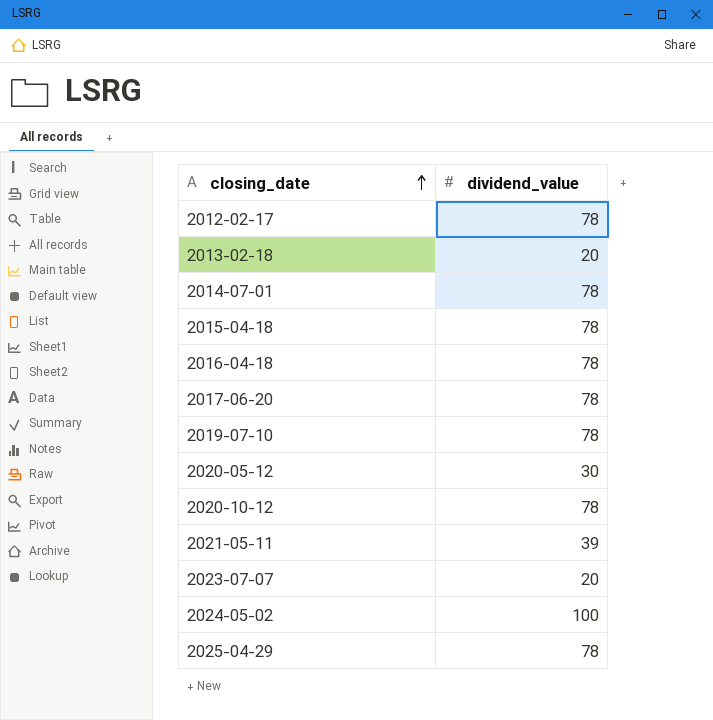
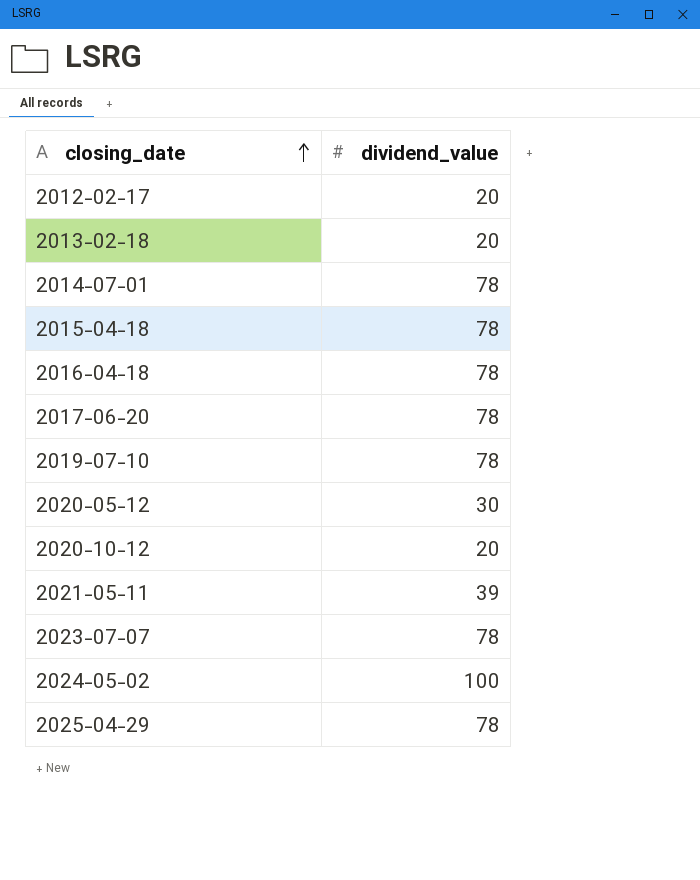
2012-02-17 | dividend_value: 78 -> 20
2020-10-12 | dividend_value: 78 -> 20
2023-07-07 | dividend_value: 20 -> 78

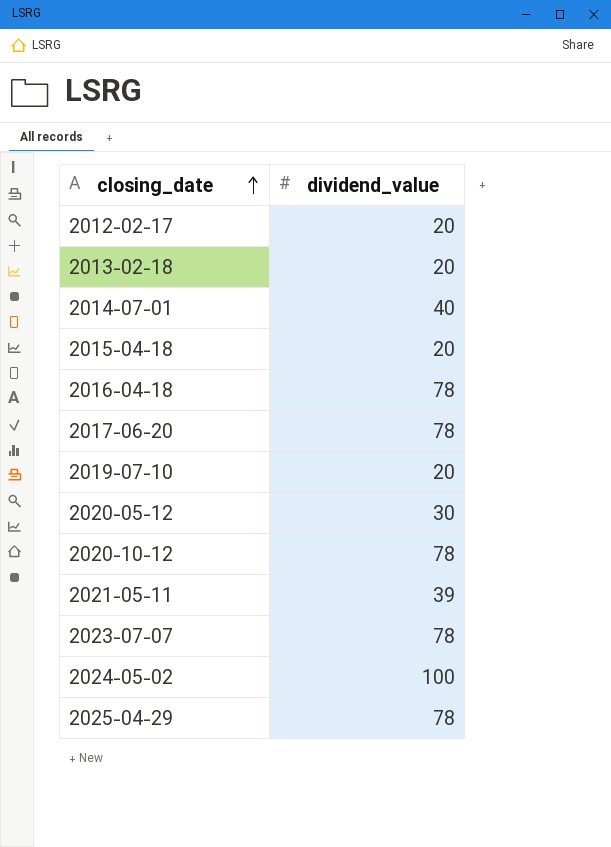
2014-07-01 | dividend_value: 78 -> 40
2015-04-18 | dividend_value: 78 -> 20
2019-07-10 | dividend_value: 78 -> 20
2020-10-12 | dividend_value: 20 -> 78

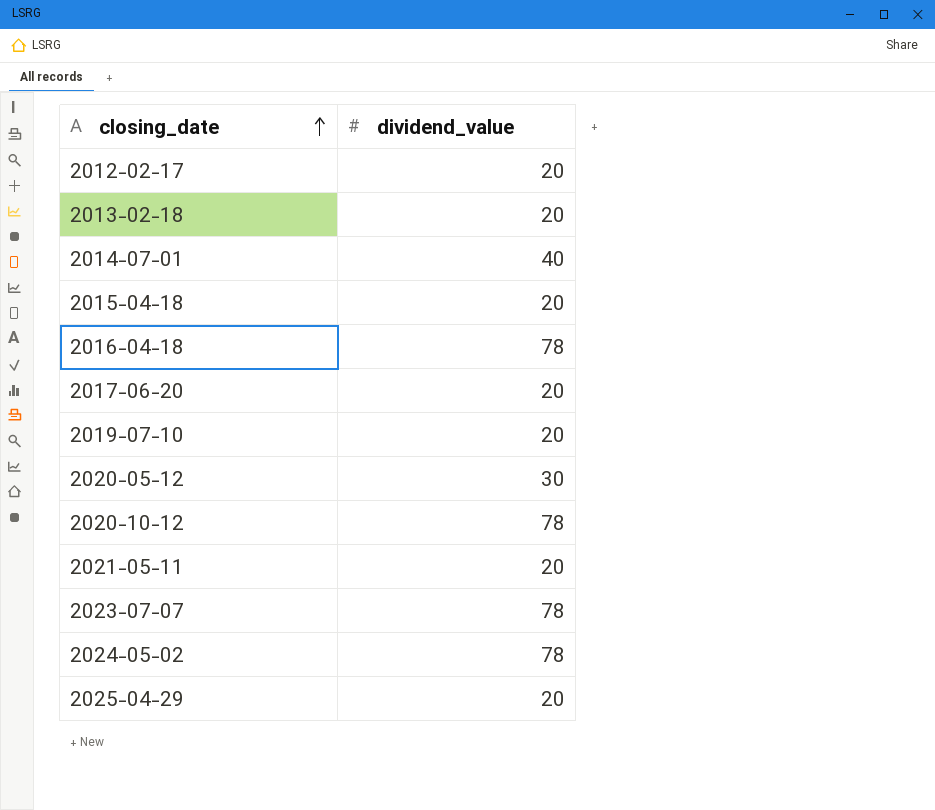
2017-06-20 | dividend_value: 78 -> 20
2021-05-11 | dividend_value: 39 -> 20
2024-05-02 | dividend_value: 100 -> 78
2025-04-29 | dividend_value: 78 -> 20

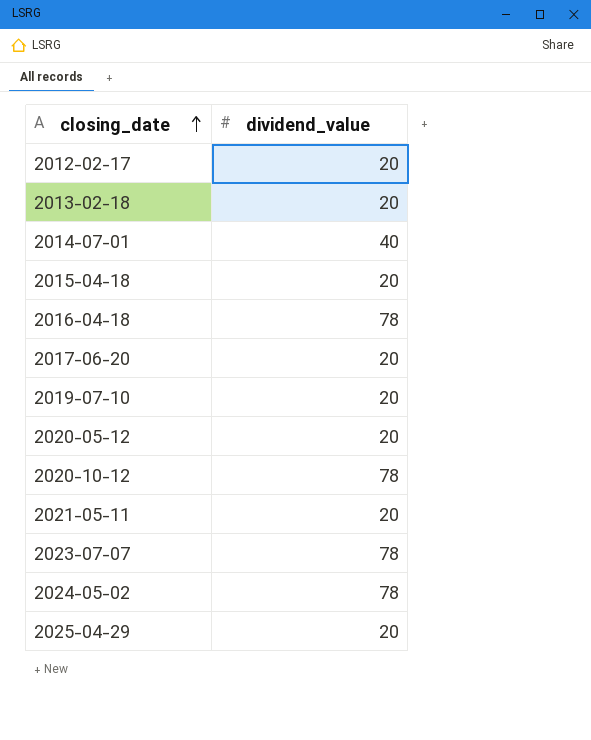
2020-05-12 | dividend_value: 30 -> 20

